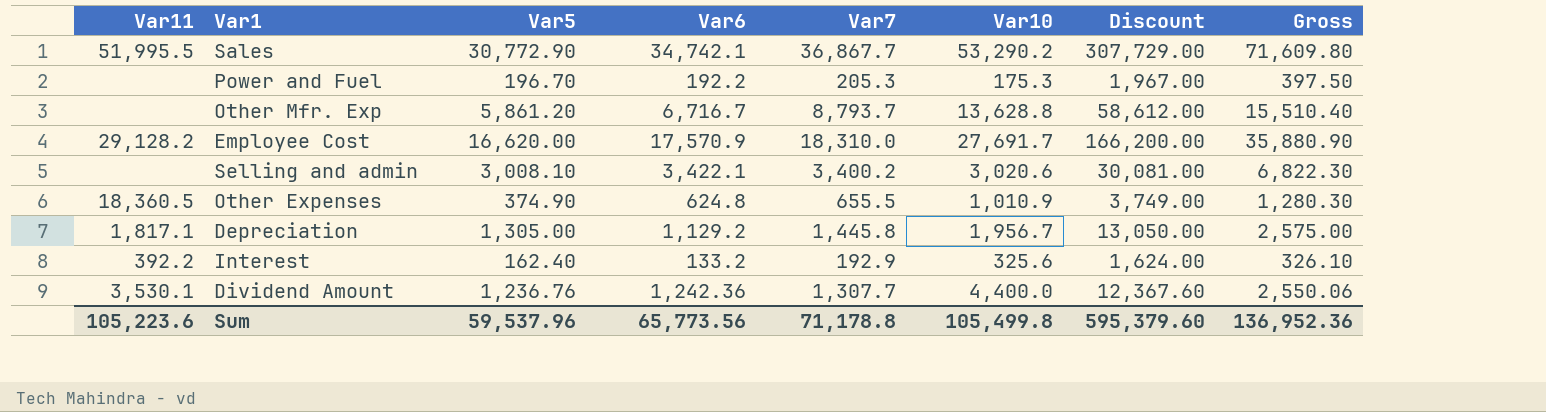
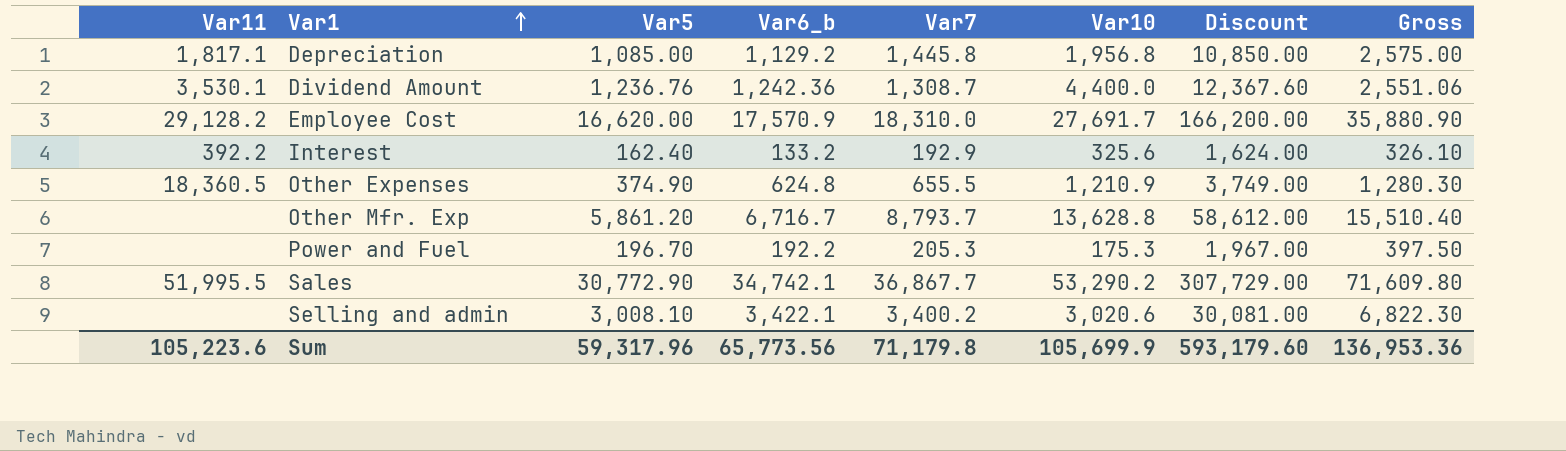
row order: none -> Var1 ascending
column name: Var6 -> Var6_b
Depreciation | Var5: 1,305.00 -> 1,085.00
Depreciation | Var10: 1,956.7 -> 1,956.8
Depreciation | Discount: 13,050.00 -> 10,850.00
Dividend Amount | Var7: 1,307.7 -> 1,308.7
Dividend Amount | Gross: 2,550.06 -> 2,551.06
Other Expenses | Var10: 1,010.9 -> 1,210.9
Sum | Var5: 59,537.96 -> 59,317.96
Sum | Var7: 71,178.8 -> 71,179.8
Sum | Var10: 105,499.8 -> 105,699.9
Sum | Discount: 595,379.60 -> 593,179.60
Sum | Gross: 136,952.36 -> 136,953.36

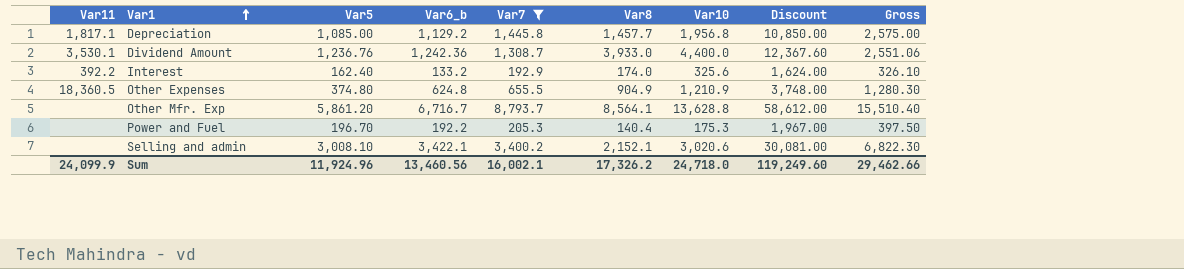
filter: none -> Var7 <= 8,793.7
column Var8 | position: none -> 6
Other Expenses | Var5: 374.90 -> 374.80
Other Expenses | Discount: 3,749.00 -> 3,748.00
Sum | Var11: 105,223.6 -> 24,099.9
Sum | Var5: 59,317.96 -> 11,924.96
Sum | Var6_b: 65,773.56 -> 13,460.56
Sum | Var7: 71,179.8 -> 16,002.1
Sum | Var10: 105,699.9 -> 24,718.0
Sum | Discount: 593,179.60 -> 119,249.60
Sum | Gross: 136,953.36 -> 29,462.66

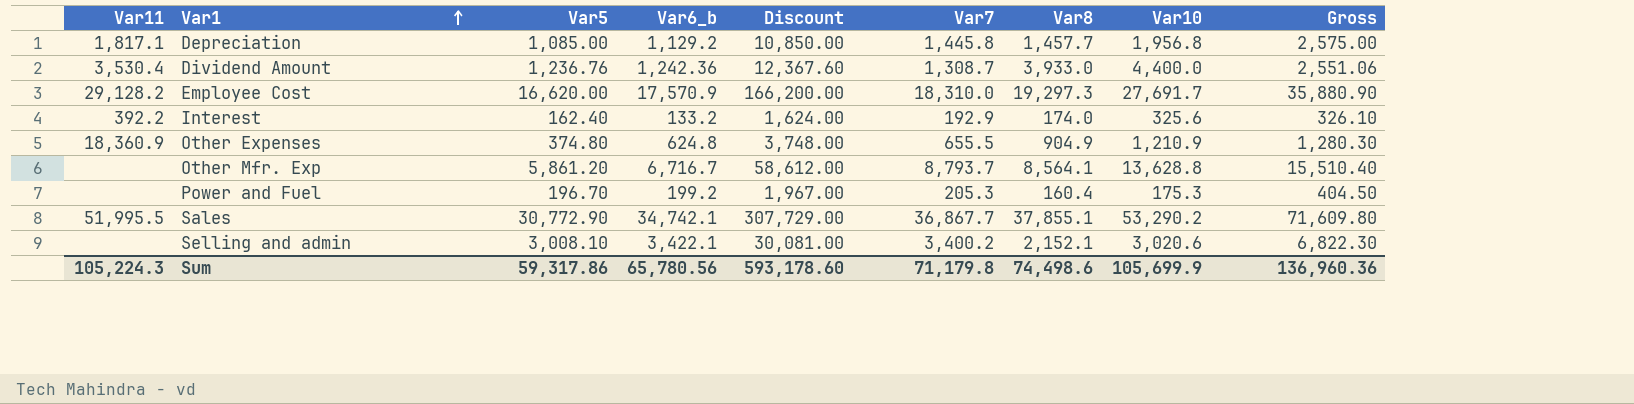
filter: Var7 <= 8,793.7 -> none
column Discount | position: 8 -> 5
Dividend Amount | Var11: 3,530.1 -> 3,530.4
Other Expenses | Var11: 18,360.5 -> 18,360.9
Power and Fuel | Var6_b: 192.2 -> 199.2
Power and Fuel | Var8: 140.4 -> 160.4
Power and Fuel | Gross: 397.50 -> 404.50
Sum | Var11: 24,099.9 -> 105,224.3
Sum | Var5: 11,924.96 -> 59,317.86
Sum | Var6_b: 13,460.56 -> 65,780.56
Sum | Discount: 119,249.60 -> 593,178.60
Sum | Var7: 16,002.1 -> 71,179.8
Sum | Var8: 17,326.2 -> 74,498.6
Sum | Var10: 24,718.0 -> 105,699.9
Sum | Gross: 29,462.66 -> 136,960.36

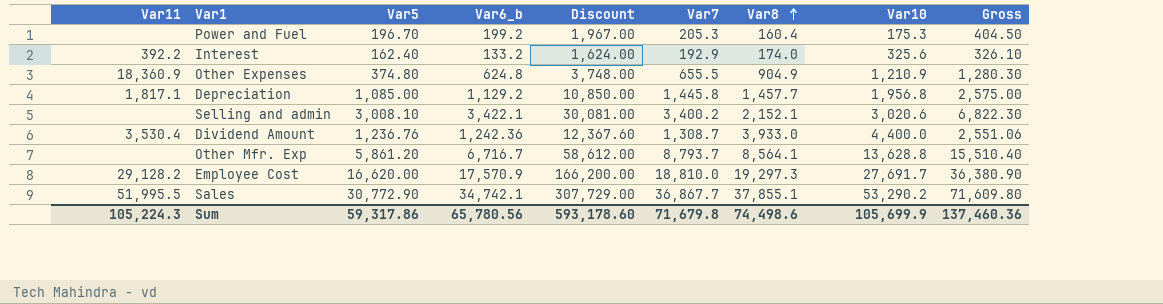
row order: Var1 ascending -> Var8 ascending
Employee Cost | Var7: 18,310.0 -> 18,810.0
Employee Cost | Gross: 35,880.90 -> 36,380.90
Sum | Var7: 71,179.8 -> 71,679.8
Sum | Gross: 136,960.36 -> 137,460.36

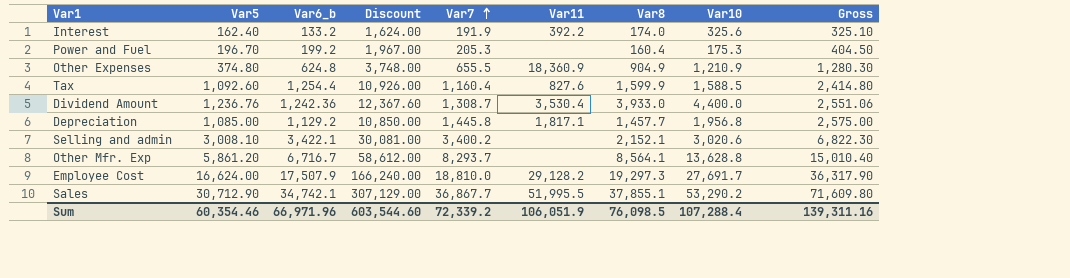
row order: Var8 ascending -> Var7 ascending
column Var11 | position: 1 -> 6
Interest | Var7: 192.9 -> 191.9
Interest | Gross: 326.10 -> 325.10
row Tax: none -> 1,092.60 | 1,254.4 | 10,926.00 | 1,160.4 | 827.6 | 1,599.9 | 1,588.5 | 2,414.80
Other Mfr. Exp | Var7: 8,793.7 -> 8,293.7
Other Mfr. Exp | Gross: 15,510.40 -> 15,010.40
Employee Cost | Var5: 16,620.00 -> 16,624.00
Employee Cost | Var6_b: 17,570.9 -> 17,507.9
Employee Cost | Discount: 166,200.00 -> 166,240.00
Employee Cost | Gross: 36,380.90 -> 36,317.90
Sales | Var5: 30,772.90 -> 30,712.90
Sales | Discount: 307,729.00 -> 307,129.00
Sum | Var5: 59,317.86 -> 60,354.46
Sum | Var6_b: 65,780.56 -> 66,971.96
Sum | Discount: 593,178.60 -> 603,544.60
Sum | Var7: 71,679.8 -> 72,339.2
Sum | Var11: 105,224.3 -> 106,051.9
Sum | Var8: 74,498.6 -> 76,098.5
Sum | Var10: 105,699.9 -> 107,288.4
Sum | Gross: 137,460.36 -> 139,311.16

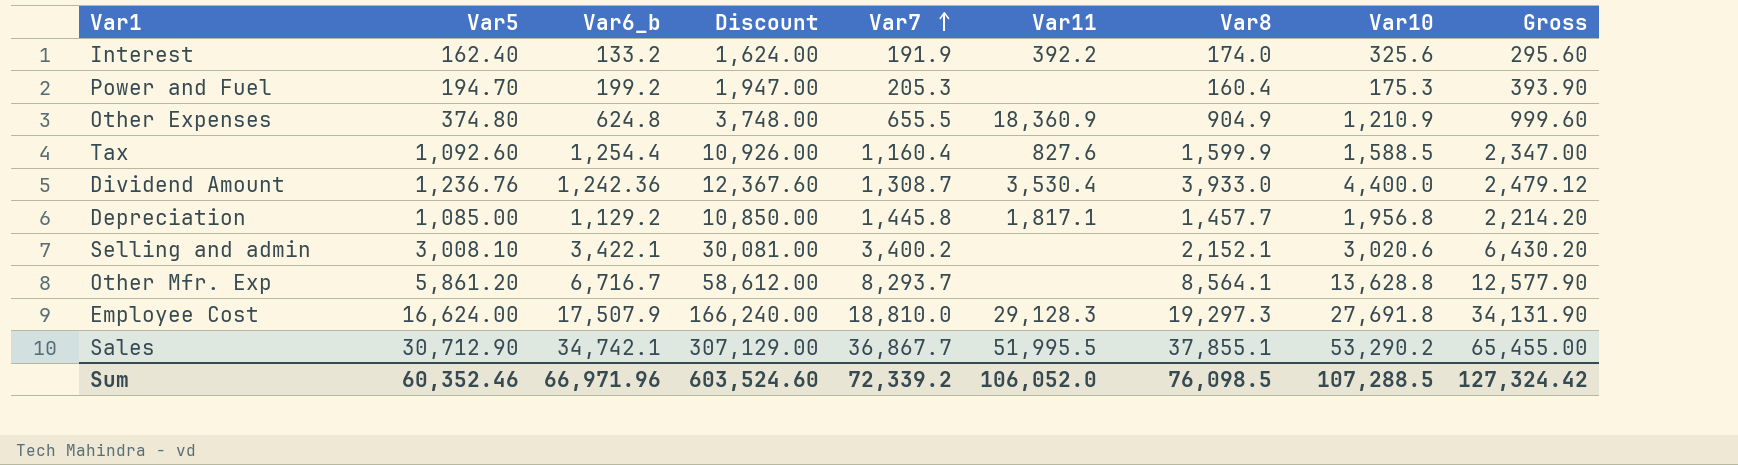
column Gross | formula: [Var6_b] + [Var7] -> [Var5] + [Var6_b]
Power and Fuel | Var5: 196.70 -> 194.70
Power and Fuel | Discount: 1,967.00 -> 1,947.00
Employee Cost | Var11: 29,128.2 -> 29,128.3
Employee Cost | Var10: 27,691.7 -> 27,691.8
Sum | Var5: 60,354.46 -> 60,352.46
Sum | Discount: 603,544.60 -> 603,524.60
Sum | Var11: 106,051.9 -> 106,052.0
Sum | Var10: 107,288.4 -> 107,288.5
Sum | Gross: 139,311.16 -> 127,324.42

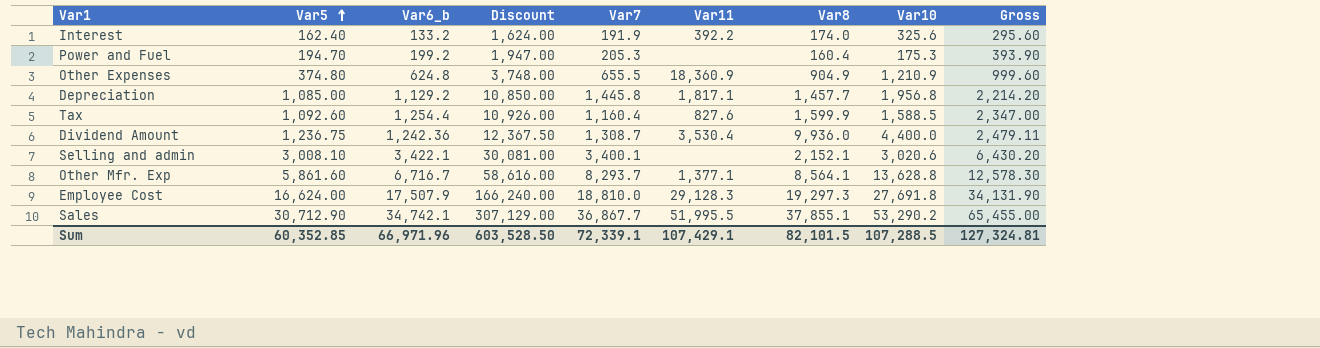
row order: Var7 ascending -> Var5 ascending
Dividend Amount | Var5: 1,236.76 -> 1,236.75
Dividend Amount | Discount: 12,367.60 -> 12,367.50
Dividend Amount | Var8: 3,933.0 -> 9,936.0
Dividend Amount | Gross: 2,479.12 -> 2,479.11
Selling and admin | Var7: 3,400.2 -> 3,400.1
Other Mfr. Exp | Var5: 5,861.20 -> 5,861.60
Other Mfr. Exp | Discount: 58,612.00 -> 58,616.00
Other Mfr. Exp | Var11: none -> 1,377.1
Other Mfr. Exp | Gross: 12,577.90 -> 12,578.30
Sum | Var5: 60,352.46 -> 60,352.85
Sum | Discount: 603,524.60 -> 603,528.50
Sum | Var7: 72,339.2 -> 72,339.1
Sum | Var11: 106,052.0 -> 107,429.1
Sum | Var8: 76,098.5 -> 82,101.5
Sum | Gross: 127,324.42 -> 127,324.81

